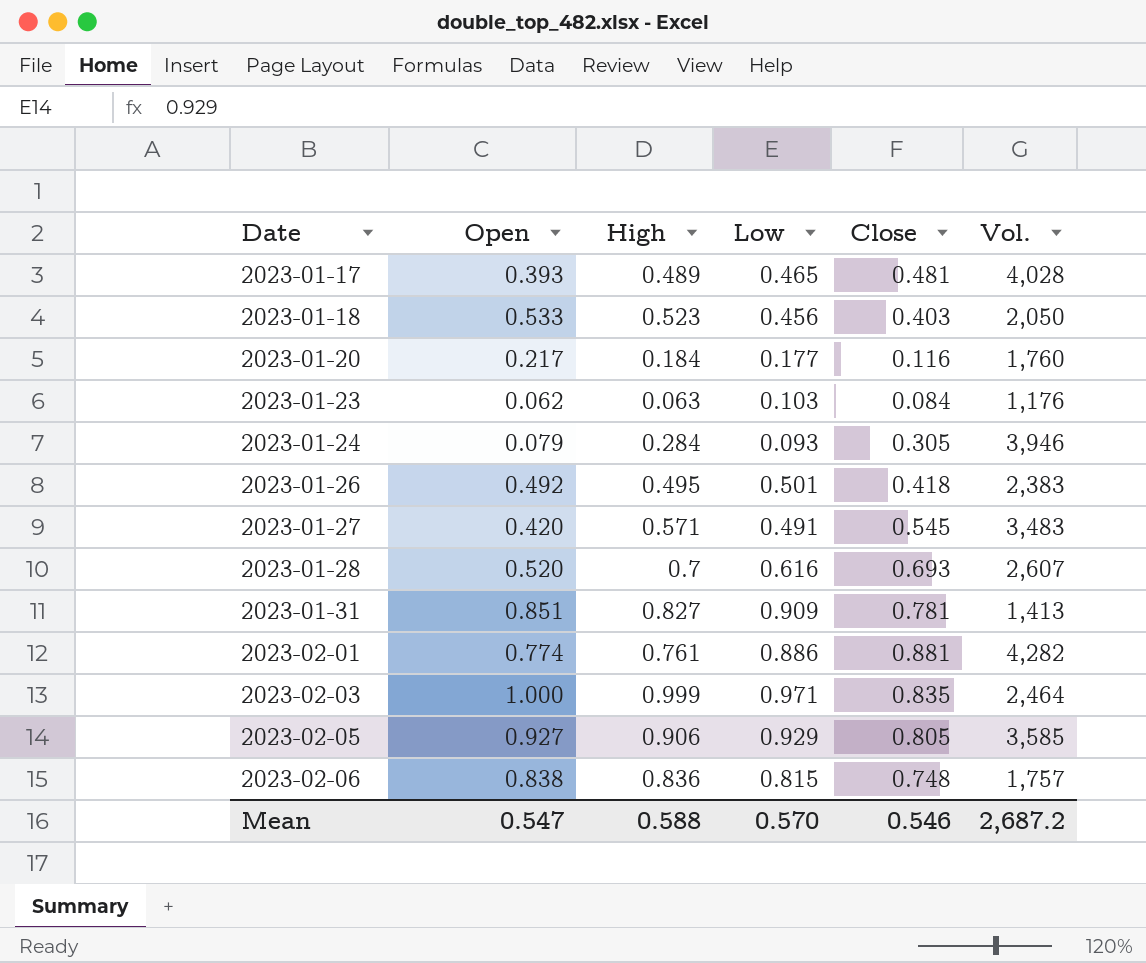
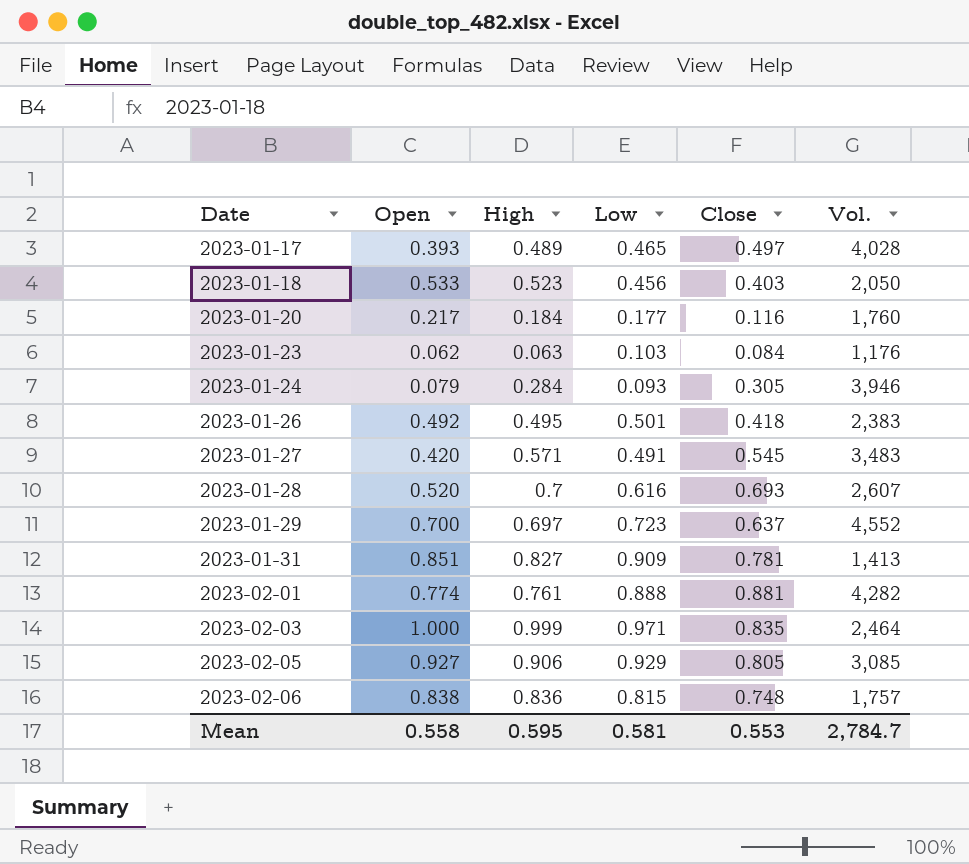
2023-01-17 | Close: 0.481 -> 0.497
row 2023-01-29: none -> 0.700 | 0.697 | 0.723 | 0.637 | 4,552
2023-02-01 | Low: 0.886 -> 0.888
2023-02-05 | Vol.: 3,585 -> 3,085
Mean | Open: 0.547 -> 0.558
Mean | High: 0.588 -> 0.595
Mean | Low: 0.570 -> 0.581
Mean | Close: 0.546 -> 0.553
Mean | Vol.: 2,687.2 -> 2,784.7

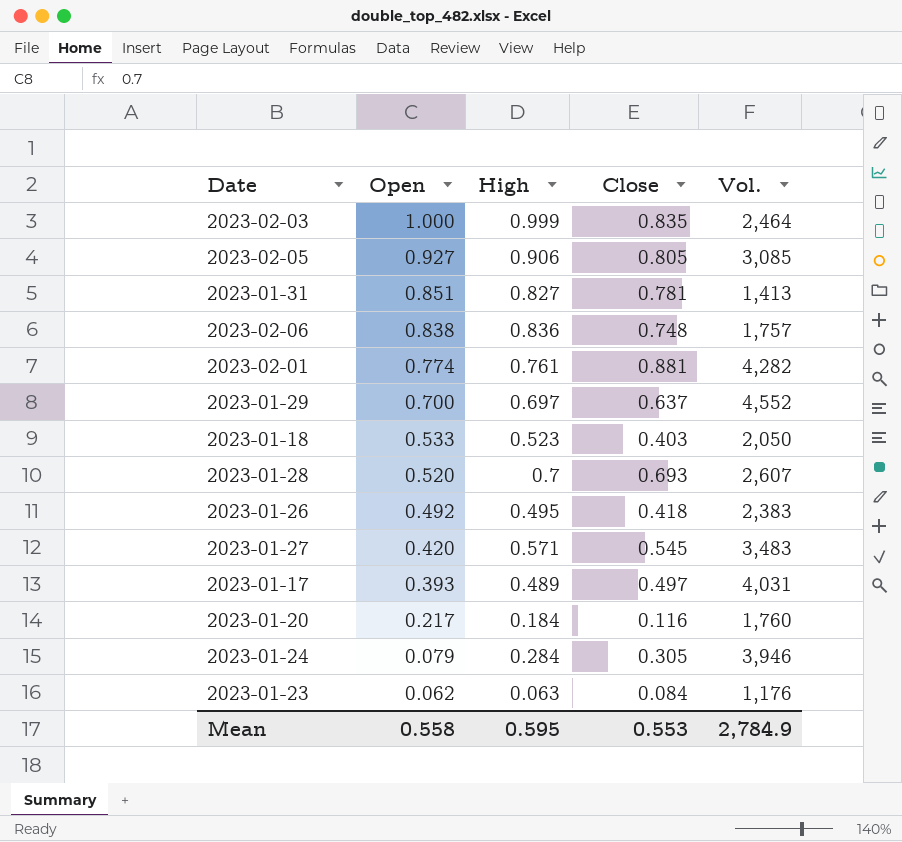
row order: Date ascending -> Open descending
column Low | position: 4 -> none
2023-01-17 | Vol.: 4,028 -> 4,031
Mean | Vol.: 2,784.7 -> 2,784.9

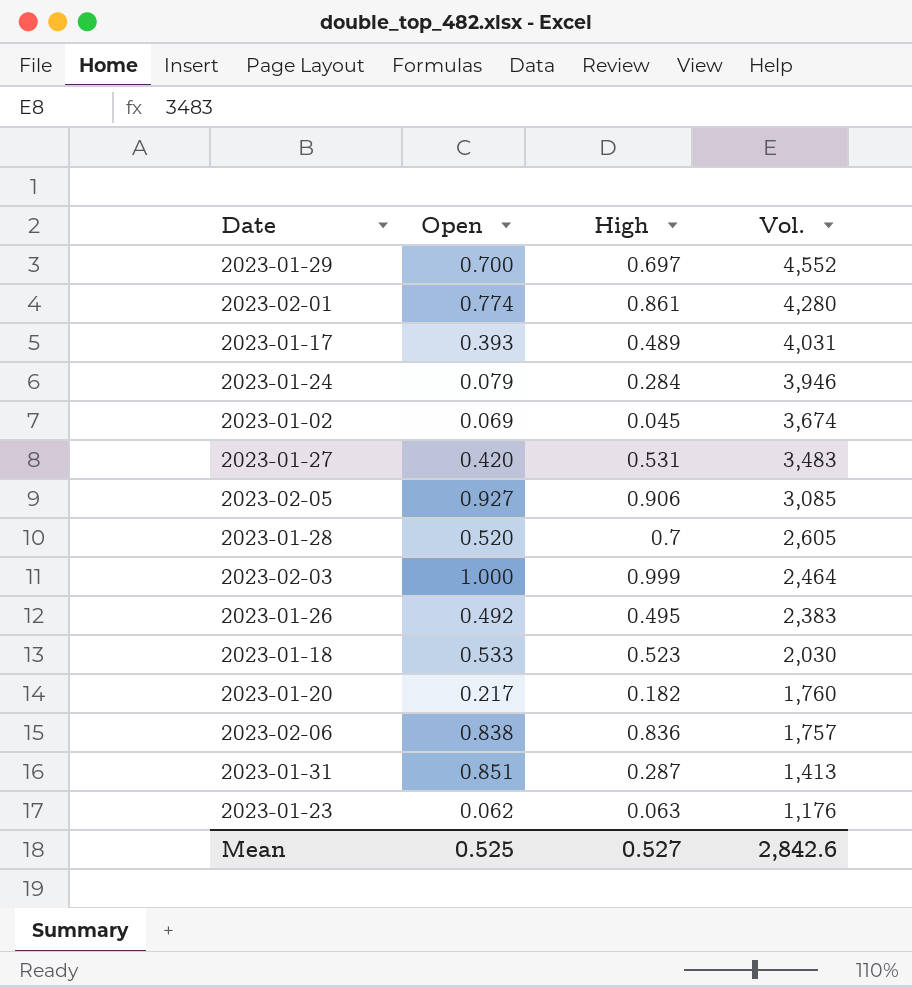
row order: Open descending -> Vol. descending
column Close | position: 4 -> none
2023-02-01 | High: 0.761 -> 0.861
2023-02-01 | Vol.: 4,282 -> 4,280
row 2023-01-02: none -> 0.069 | 0.045 | 3,674
2023-01-27 | High: 0.571 -> 0.531
2023-01-28 | Vol.: 2,607 -> 2,605
2023-01-18 | Vol.: 2,050 -> 2,030
2023-01-20 | High: 0.184 -> 0.182
2023-01-31 | High: 0.827 -> 0.287
Mean | Open: 0.558 -> 0.525
Mean | High: 0.595 -> 0.527
Mean | Vol.: 2,784.9 -> 2,842.6

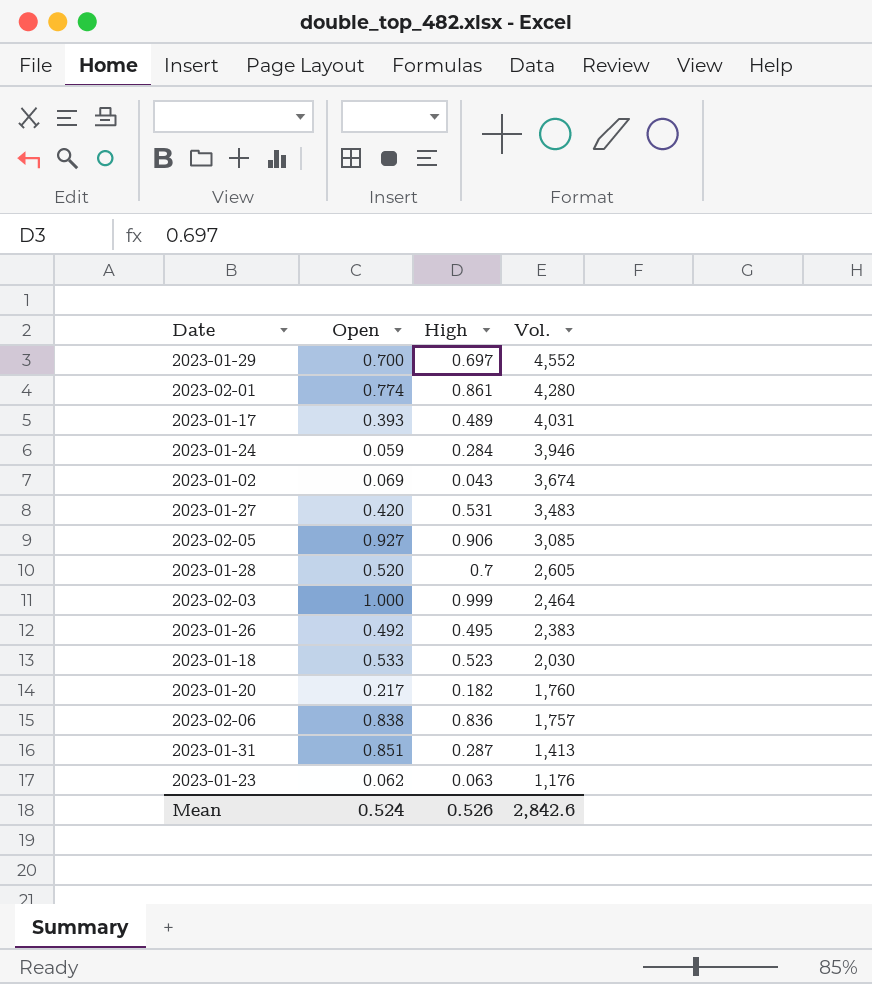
2023-01-24 | Open: 0.079 -> 0.059
2023-01-02 | High: 0.045 -> 0.043
Mean | Open: 0.525 -> 0.524
Mean | High: 0.527 -> 0.526

